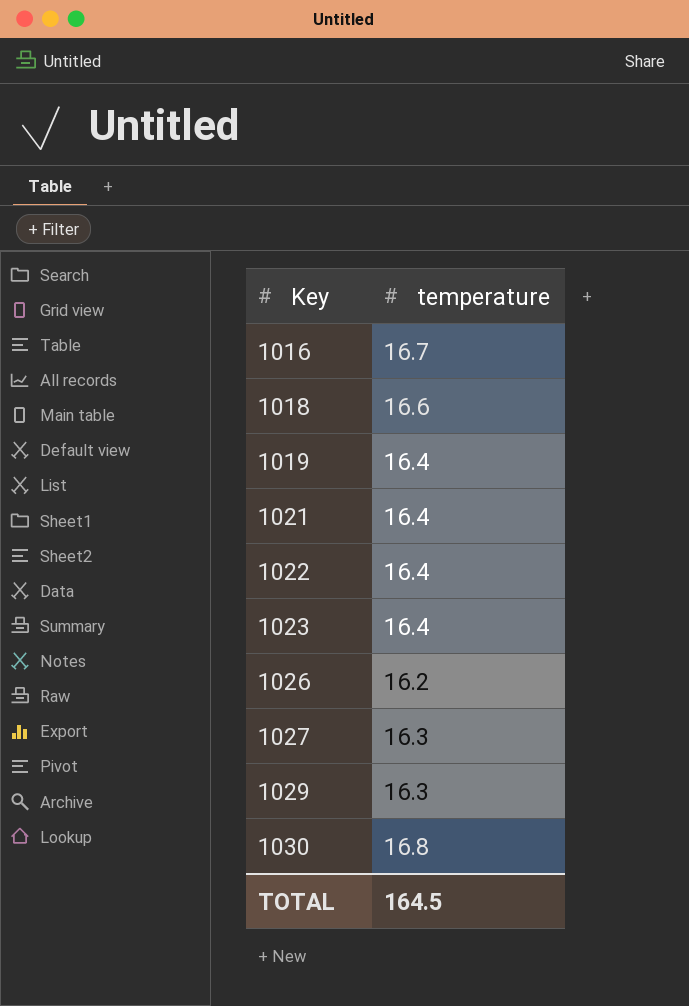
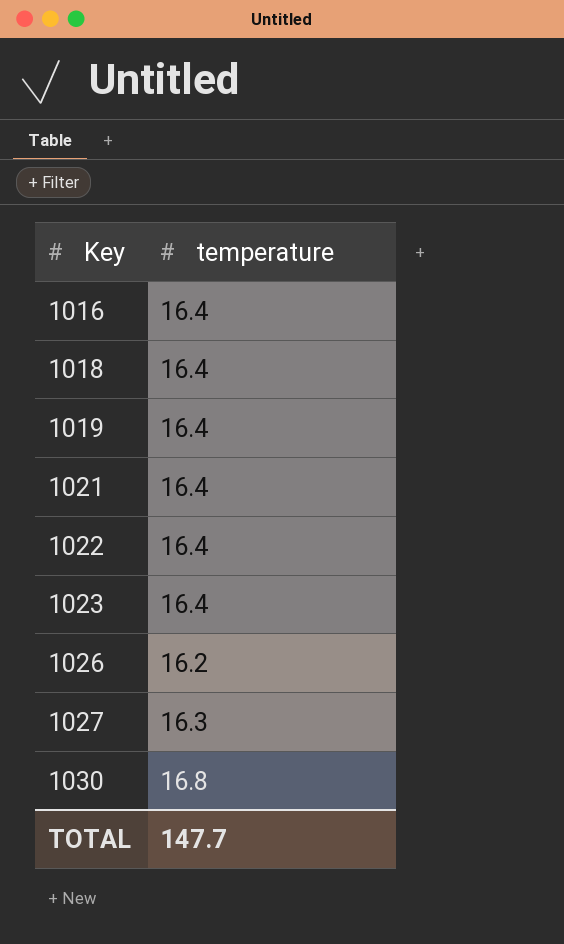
row 1029: 16.3 -> none
1016 | temperature: 16.7 -> 16.4
1018 | temperature: 16.6 -> 16.4
TOTAL | temperature: 164.5 -> 147.7

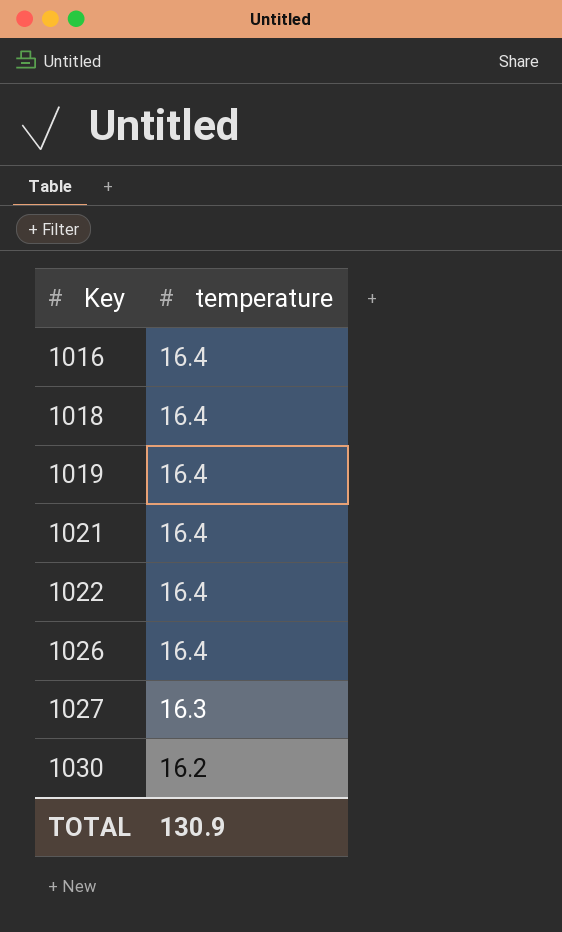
row 1023: 16.4 -> none
1026 | temperature: 16.2 -> 16.4
1030 | temperature: 16.8 -> 16.2
TOTAL | temperature: 147.7 -> 130.9

